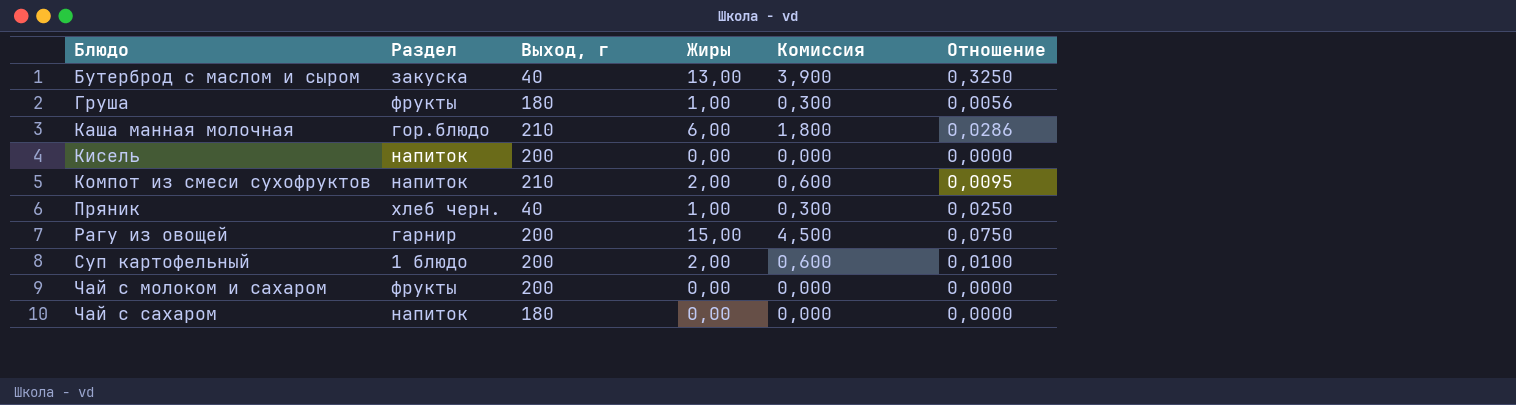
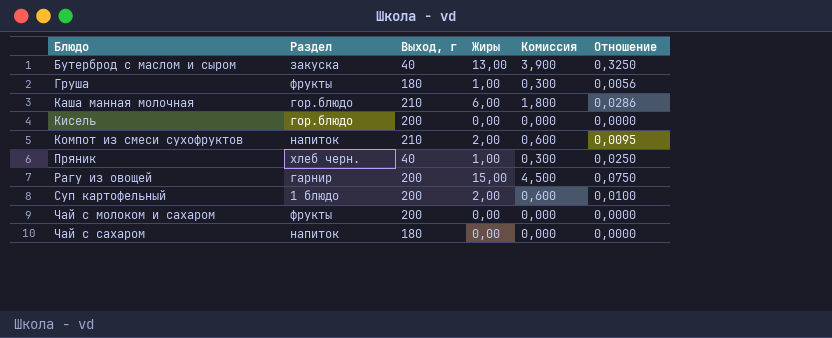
Кисель | Раздел: напиток -> гор.блюдо

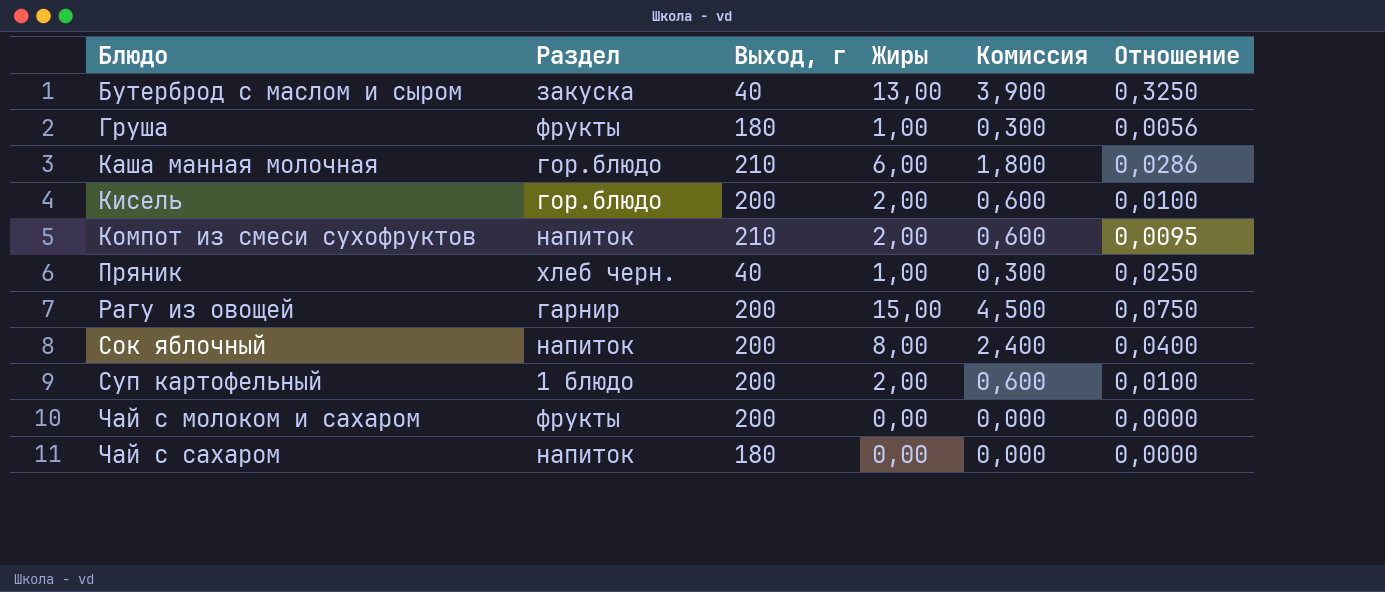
Кисель | Жиры: 0,00 -> 2,00
Кисель | Комиссия: 0,000 -> 0,600
Кисель | Отношение: 0,0000 -> 0,0100
row Сок яблочный: none -> напиток | 200 | 8,00 | 2,400 | 0,0400

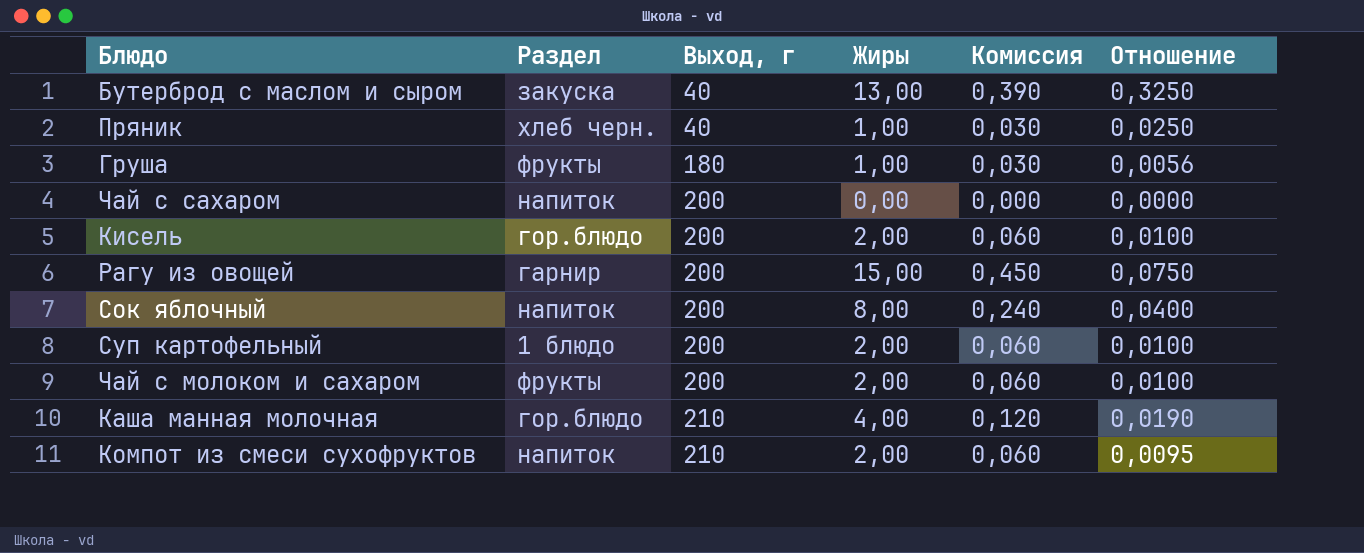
row order: Блюдо ascending -> Выход, г ascending
column Комиссия | formula: [Жиры] * 0,3 -> [Жиры] * 0,03
Чай с сахаром | Выход, г: 180 -> 200
Чай с молоком и сахаром | Жиры: 0,00 -> 2,00
Чай с молоком и сахаром | Отношение: 0,0000 -> 0,0100
Каша манная молочная | Жиры: 6,00 -> 4,00
Каша манная молочная | Отношение: 0,0286 -> 0,0190

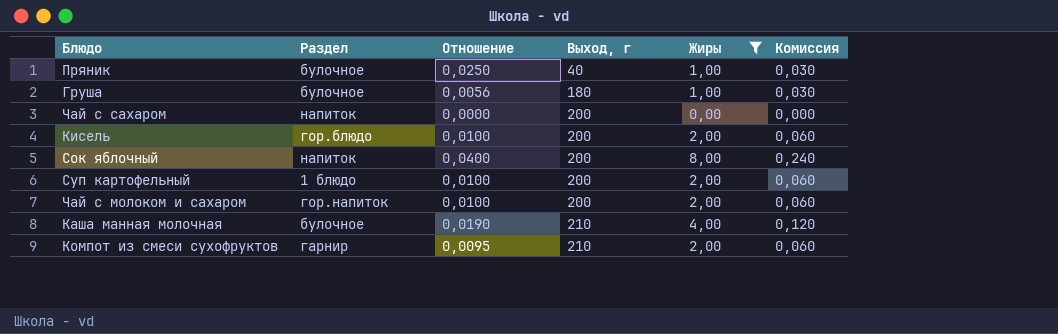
filter: none -> Жиры <= 8,00
column Отношение | position: 6 -> 3
Пряник | Раздел: хлеб черн. -> булочное
Груша | Раздел: фрукты -> булочное
Чай с молоком и сахаром | Раздел: фрукты -> гор.напиток
Каша манная молочная | Раздел: гор.блюдо -> булочное
Компот из смеси сухофруктов | Раздел: напиток -> гарнир

